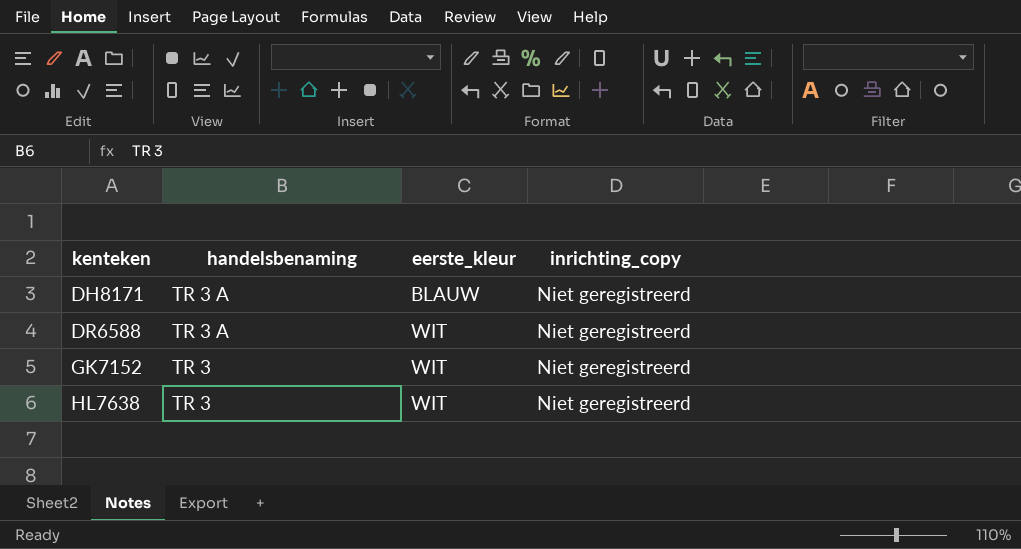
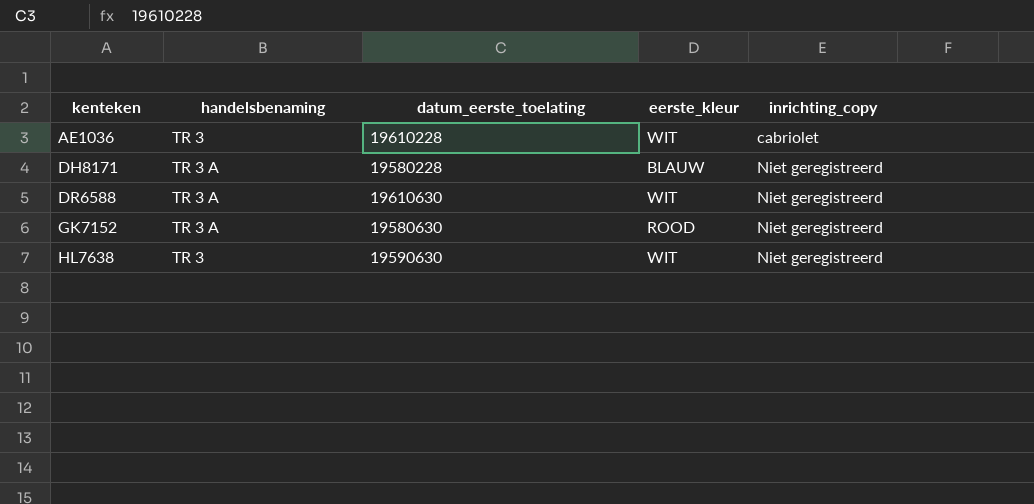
column datum_eerste_toelating | position: none -> 3
row AE1036: none -> TR 3 | 19610228 | WIT | cabriolet
GK7152 | handelsbenaming: TR 3 -> TR 3 A
GK7152 | eerste_kleur: WIT -> ROOD

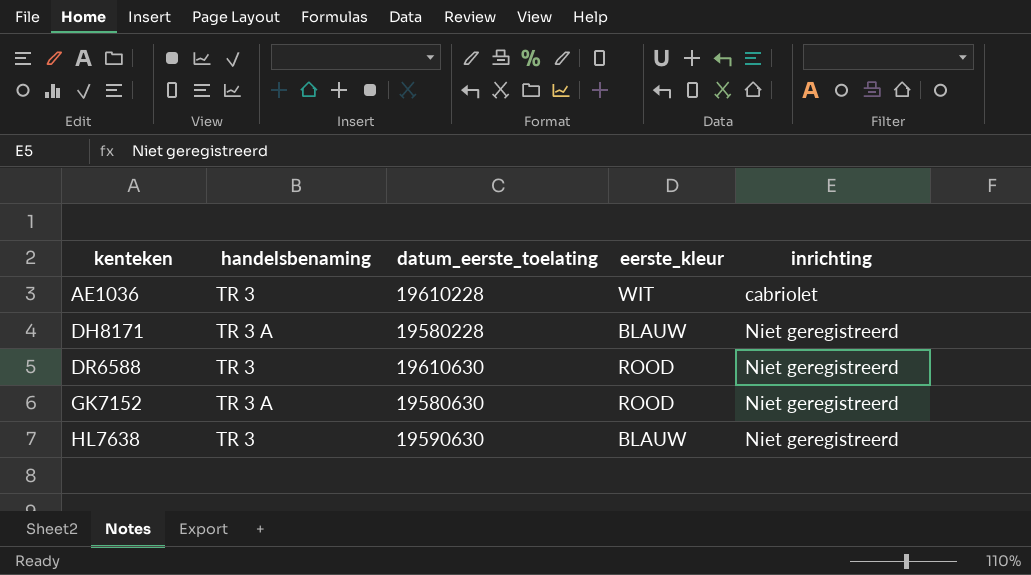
column name: inrichting_copy -> inrichting
DR6588 | handelsbenaming: TR 3 A -> TR 3
DR6588 | eerste_kleur: WIT -> ROOD
HL7638 | eerste_kleur: WIT -> BLAUW

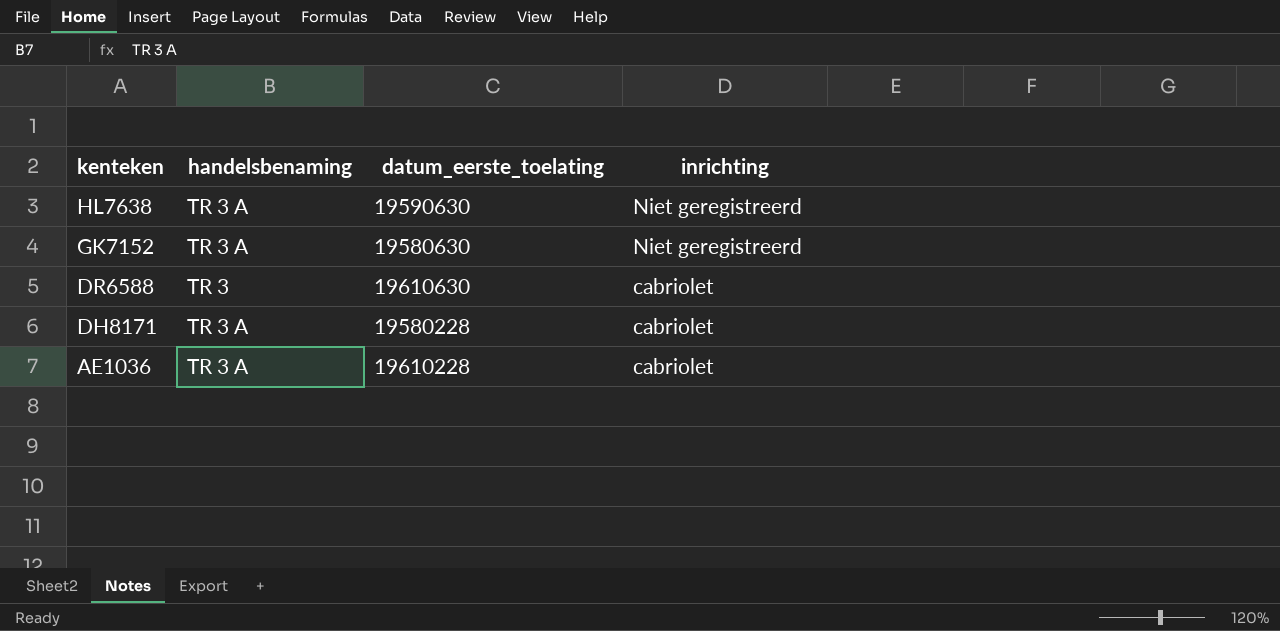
row order: kenteken ascending -> kenteken descending
column eerste_kleur | position: 4 -> none
HL7638 | handelsbenaming: TR 3 -> TR 3 A
DR6588 | inrichting: Niet geregistreerd -> cabriolet
DH8171 | inrichting: Niet geregistreerd -> cabriolet
AE1036 | handelsbenaming: TR 3 -> TR 3 A

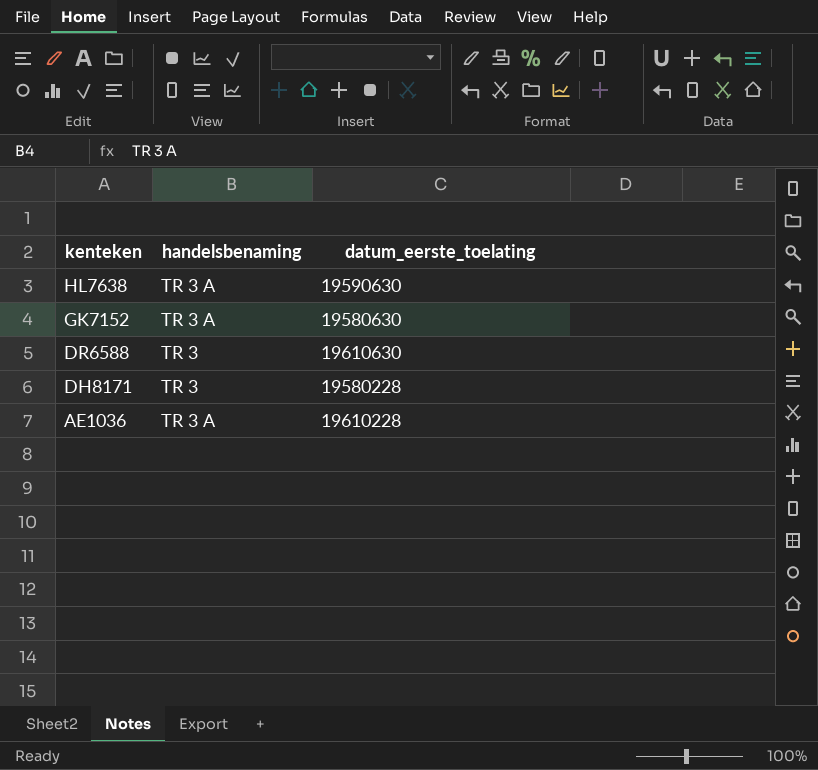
column inrichting | position: 4 -> none
DH8171 | handelsbenaming: TR 3 A -> TR 3

